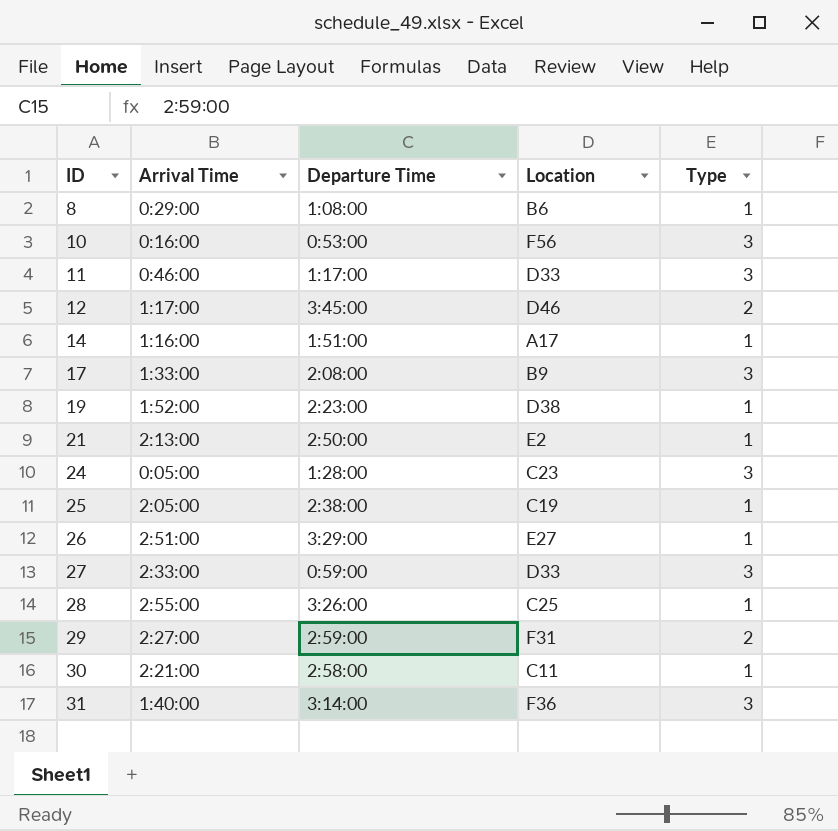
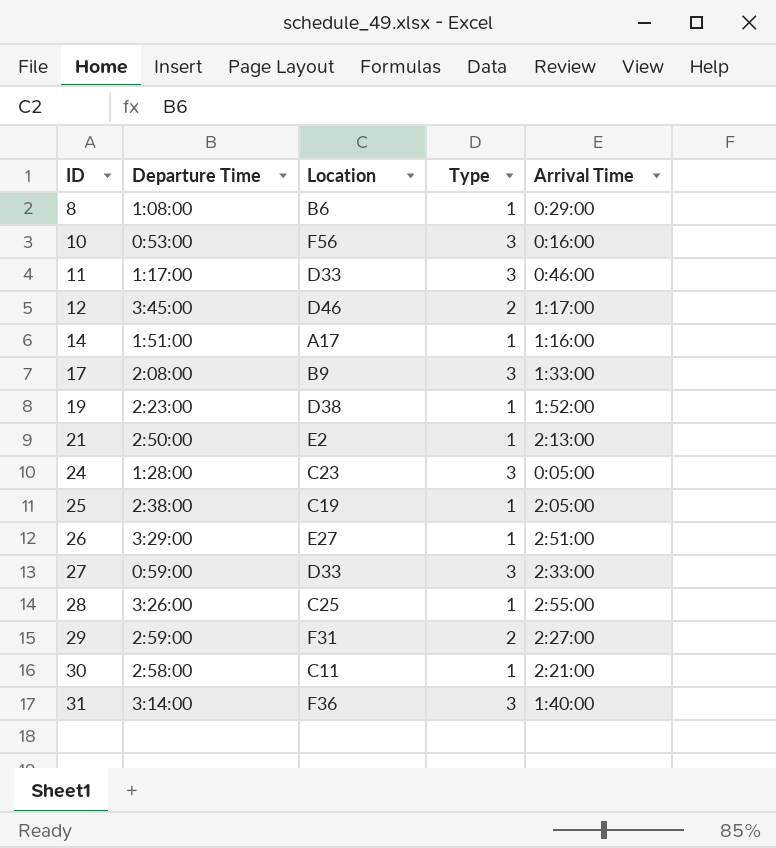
column Arrival Time | position: 2 -> 5

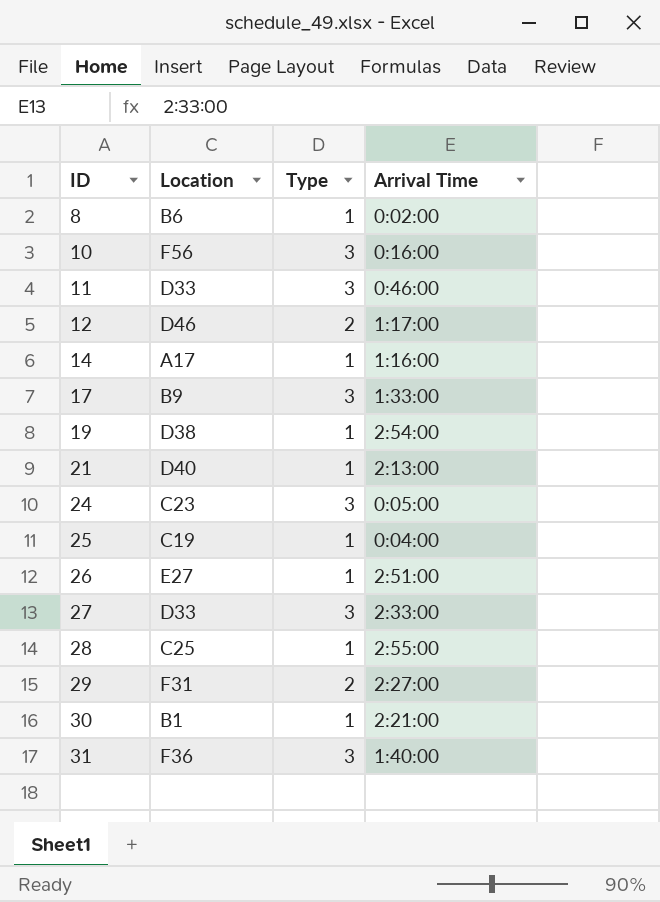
column Departure Time | position: 2 -> none
8 | Arrival Time: 0:29:00 -> 0:02:00
19 | Arrival Time: 1:52:00 -> 2:54:00
21 | Location: E2 -> D40
25 | Arrival Time: 2:05:00 -> 0:04:00
30 | Location: C11 -> B1

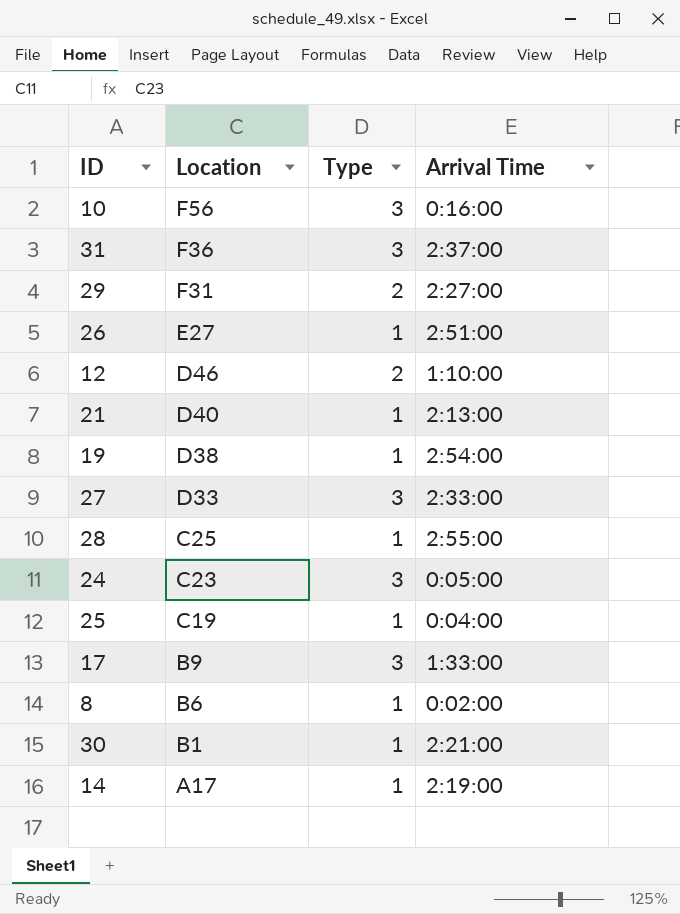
row order: ID ascending -> Location descending
row 11: D33 | 3 | 0:46:00 -> none
31 | Arrival Time: 1:40:00 -> 2:37:00
12 | Arrival Time: 1:17:00 -> 1:10:00
14 | Arrival Time: 1:16:00 -> 2:19:00

